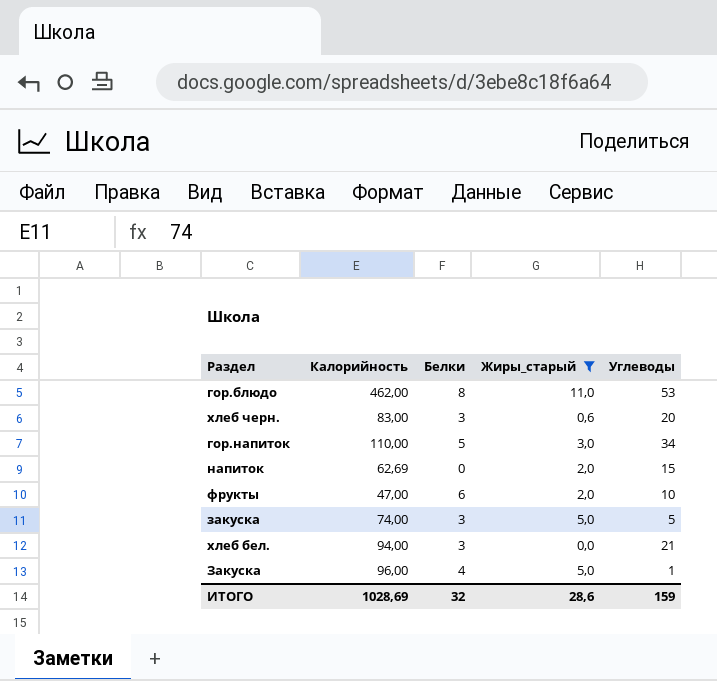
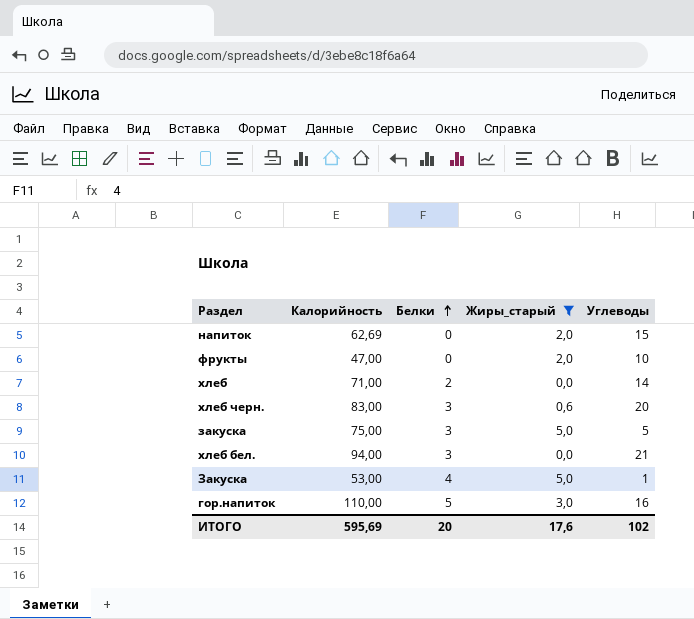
row order: none -> Белки ascending
row гор.блюдо: 462,00 | 8 | 11,0 | 53 -> none
фрукты | Белки: 6 -> 0
row хлеб: none -> 71,00 | 2 | 0,0 | 14
закуска | Калорийность: 74,00 -> 75,00
Закуска | Калорийность: 96,00 -> 53,00
гор.напиток | Углеводы: 34 -> 16
ИТОГО | Калорийность: 1028,69 -> 595,69
ИТОГО | Белки: 32 -> 20
ИТОГО | Жиры_старый: 28,6 -> 17,6
ИТОГО | Углеводы: 159 -> 102

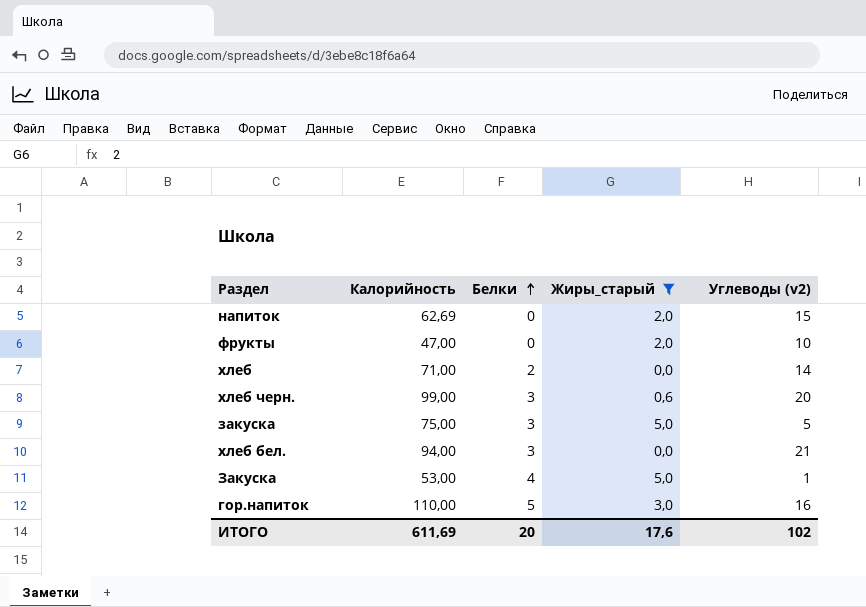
column name: Углеводы -> Углеводы (v2)
хлеб черн. | Калорийность: 83,00 -> 99,00
ИТОГО | Калорийность: 595,69 -> 611,69

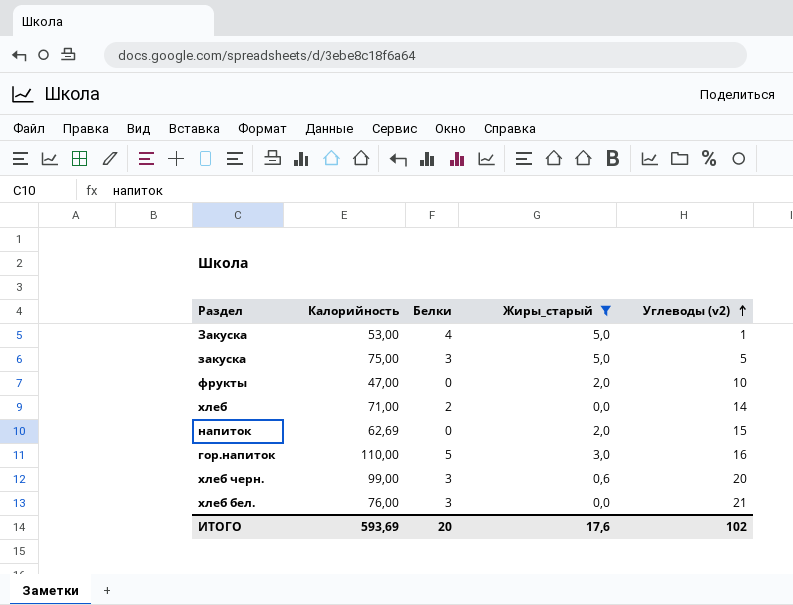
row order: Белки ascending -> Углеводы (v2) ascending
хлеб бел. | Калорийность: 94,00 -> 76,00
ИТОГО | Калорийность: 611,69 -> 593,69

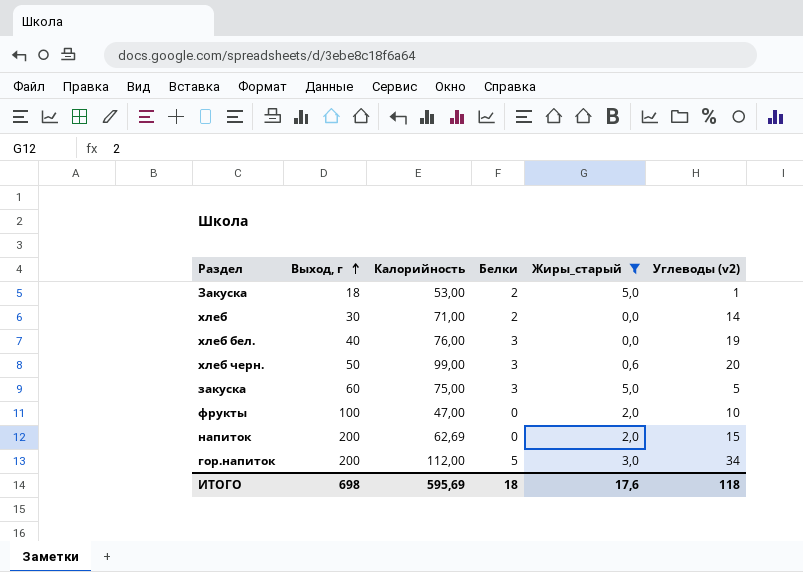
row order: Углеводы (v2) ascending -> Выход, г ascending
column Выход, г | position: none -> 2
Закуска | Белки: 4 -> 2
хлеб бел. | Углеводы (v2): 21 -> 19
гор.напиток | Калорийность: 110,00 -> 112,00
гор.напиток | Углеводы (v2): 16 -> 34
ИТОГО | Калорийность: 593,69 -> 595,69
ИТОГО | Белки: 20 -> 18
ИТОГО | Углеводы (v2): 102 -> 118

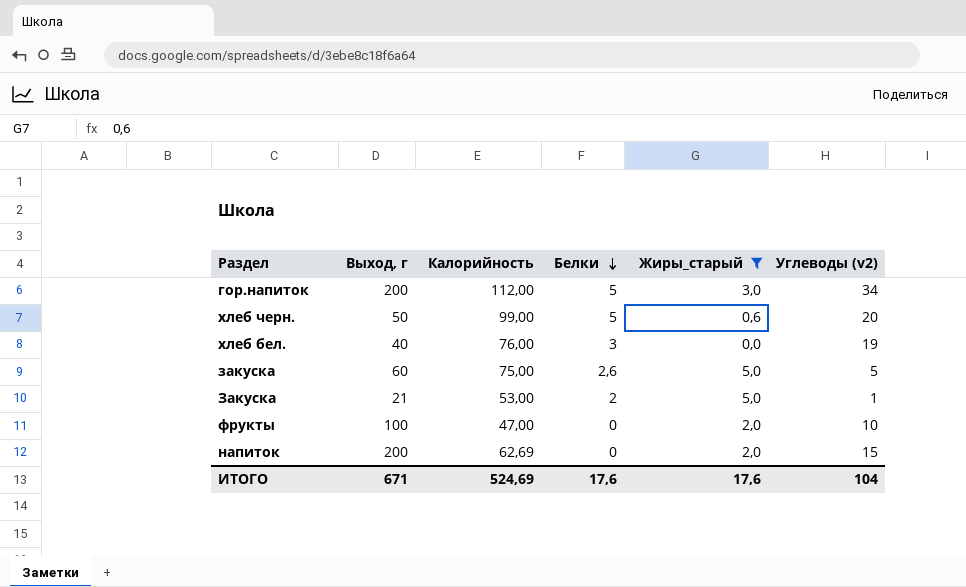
row order: Выход, г ascending -> Белки descending
row хлеб: 30 | 71,00 | 2 | 0,0 | 14 -> none
хлеб черн. | Белки: 3 -> 5
закуска | Белки: 3 -> 2,6
Закуска | Выход, г: 18 -> 21
ИТОГО | Выход, г: 698 -> 671
ИТОГО | Калорийность: 595,69 -> 524,69
ИТОГО | Белки: 18 -> 17,6
ИТОГО | Углеводы (v2): 118 -> 104

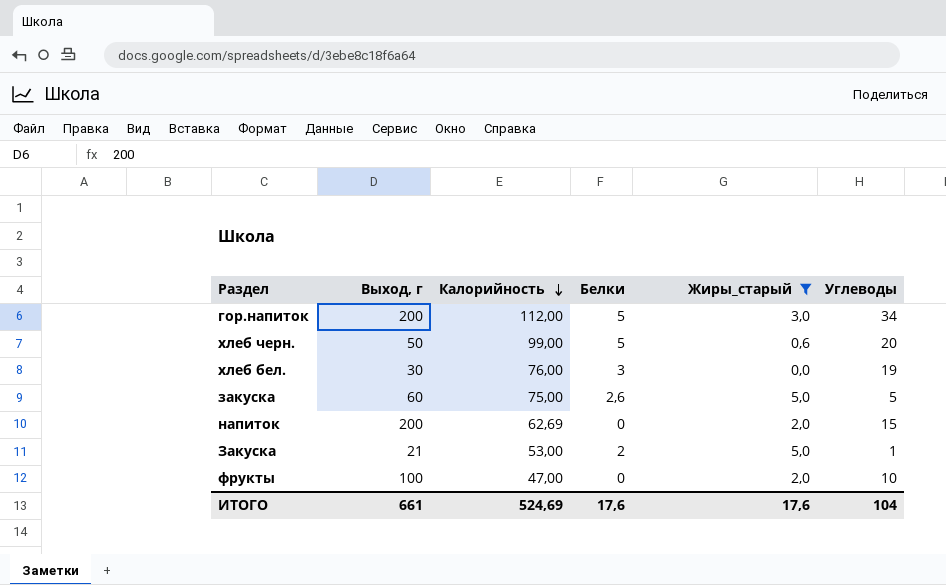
row order: Белки descending -> Калорийность descending
column name: Углеводы (v2) -> Углеводы
хлеб бел. | Выход, г: 40 -> 30
ИТОГО | Выход, г: 671 -> 661

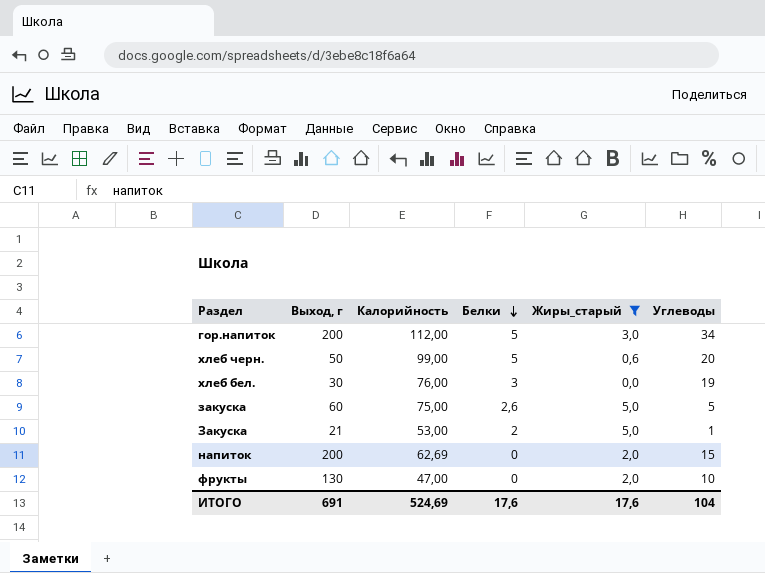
row order: Калорийность descending -> Белки descending
фрукты | Выход, г: 100 -> 130
ИТОГО | Выход, г: 661 -> 691

